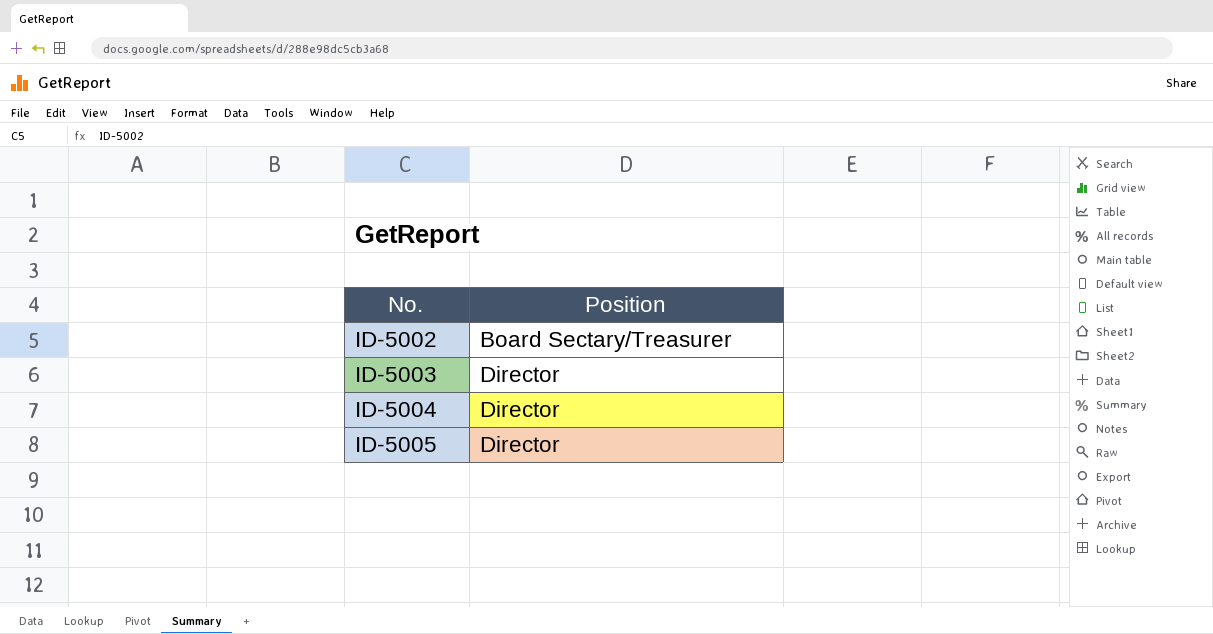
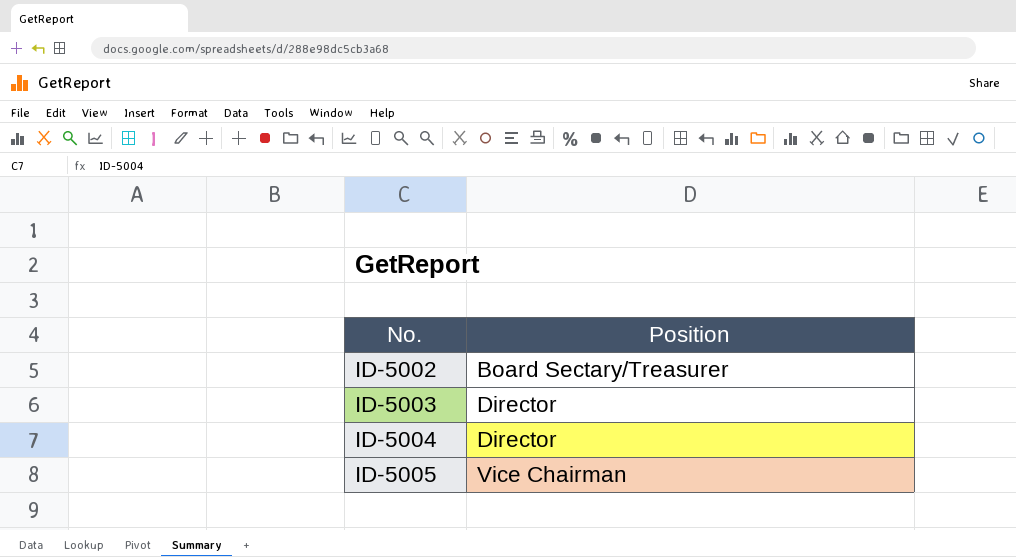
ID-5005 | Position: Director -> Vice Chairman

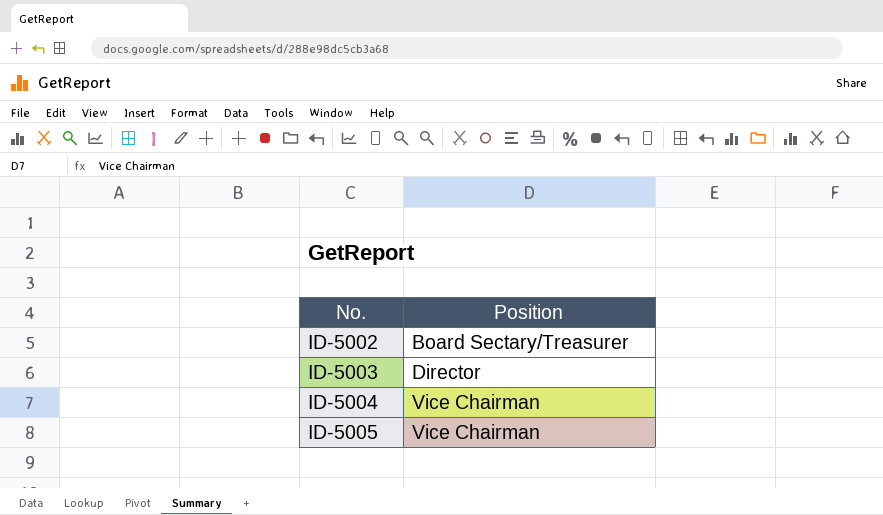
ID-5004 | Position: Director -> Vice Chairman

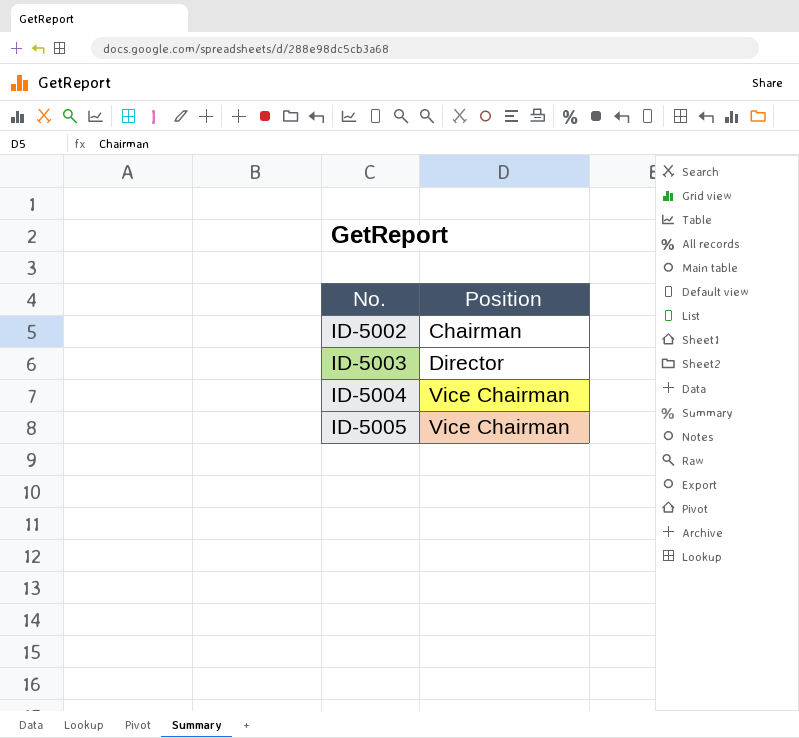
ID-5002 | Position: Board Sectary/Treasurer -> Chairman

